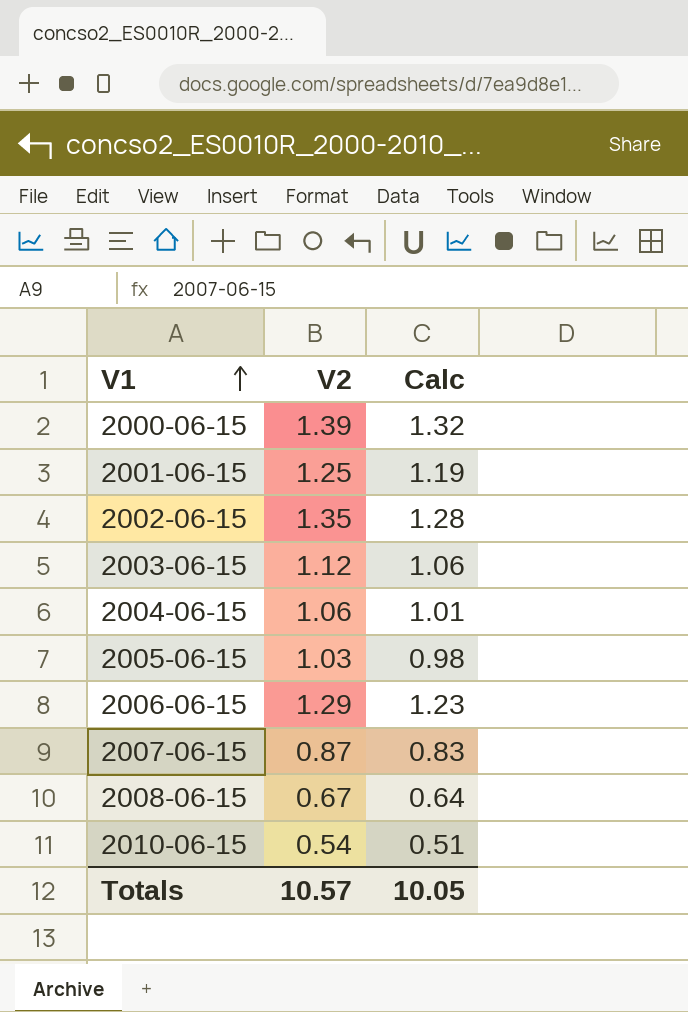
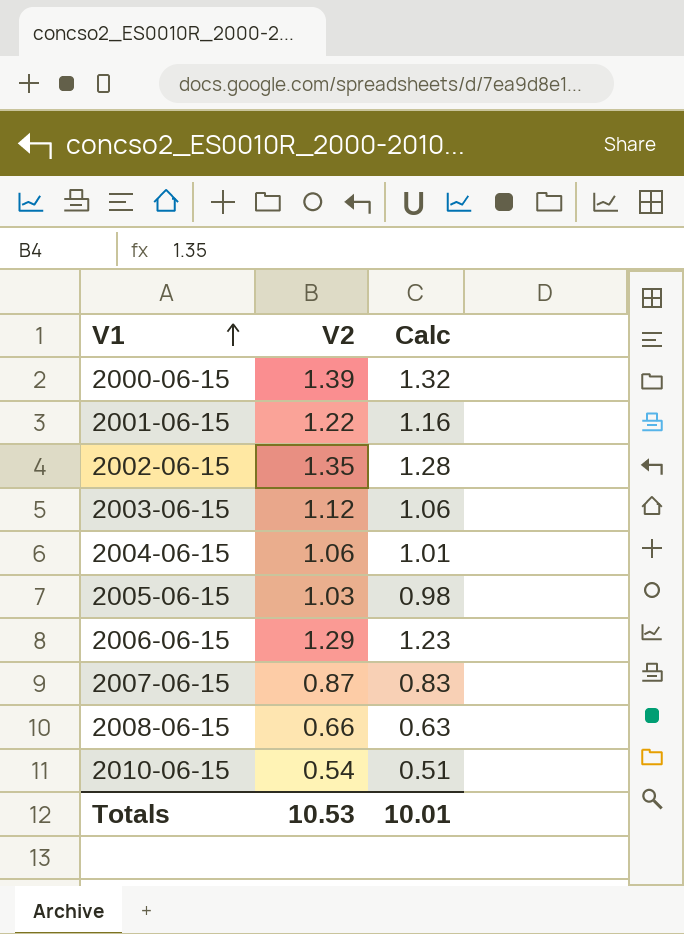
2001-06-15 | V2: 1.25 -> 1.22
2001-06-15 | Calc: 1.19 -> 1.16
2008-06-15 | V2: 0.67 -> 0.66
2008-06-15 | Calc: 0.64 -> 0.63
Totals | V2: 10.57 -> 10.53
Totals | Calc: 10.05 -> 10.01

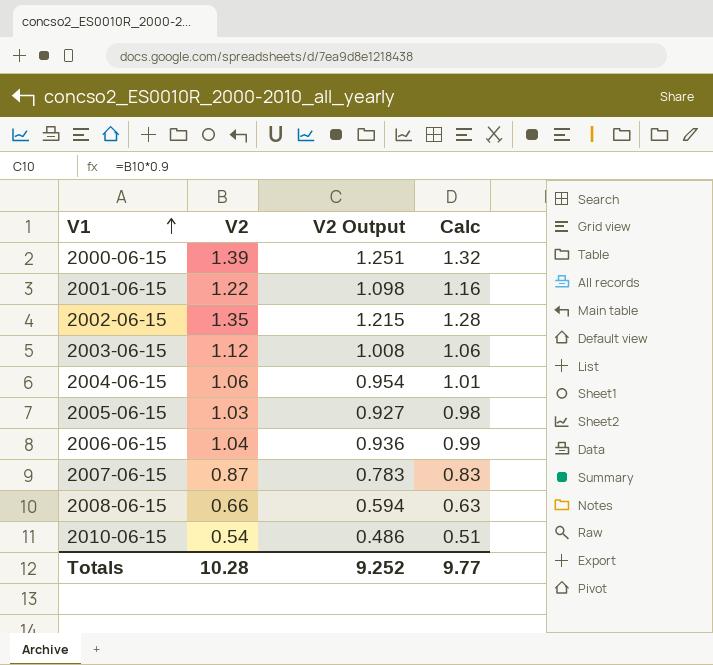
column V2 Output | formula: none -> [V2] * 0.9
2006-06-15 | V2: 1.29 -> 1.04
2006-06-15 | Calc: 1.23 -> 0.99
Totals | V2: 10.53 -> 10.28
Totals | Calc: 10.01 -> 9.77

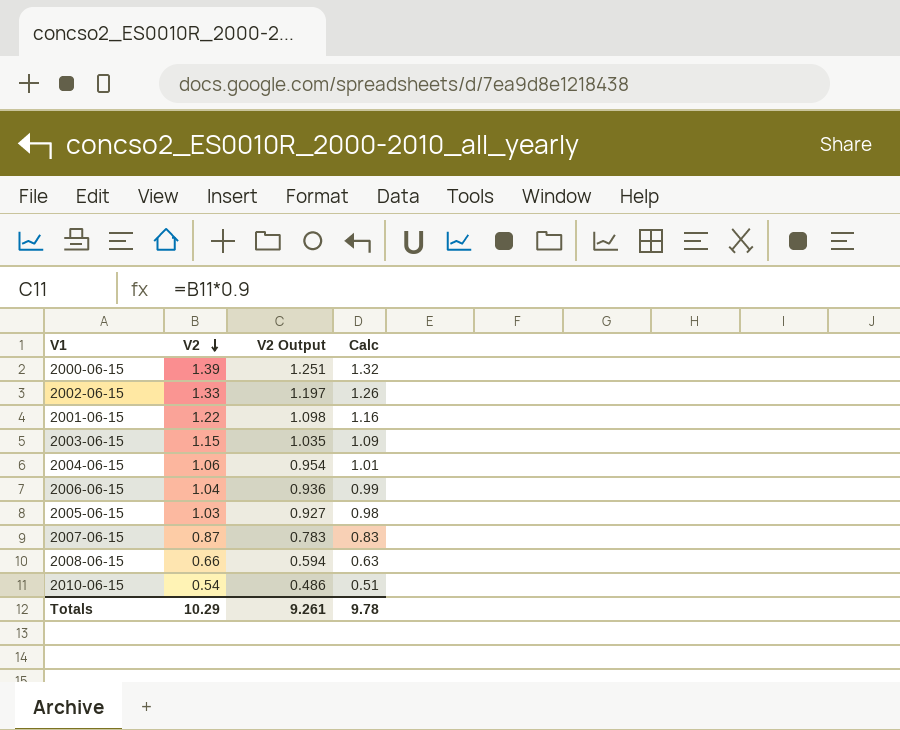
row order: V1 ascending -> V2 descending
2002-06-15 | V2: 1.35 -> 1.33
2002-06-15 | V2 Output: 1.215 -> 1.197
2002-06-15 | Calc: 1.28 -> 1.26
2003-06-15 | V2: 1.12 -> 1.15
2003-06-15 | V2 Output: 1.008 -> 1.035
2003-06-15 | Calc: 1.06 -> 1.09
Totals | V2: 10.28 -> 10.29
Totals | V2 Output: 9.252 -> 9.261
Totals | Calc: 9.77 -> 9.78

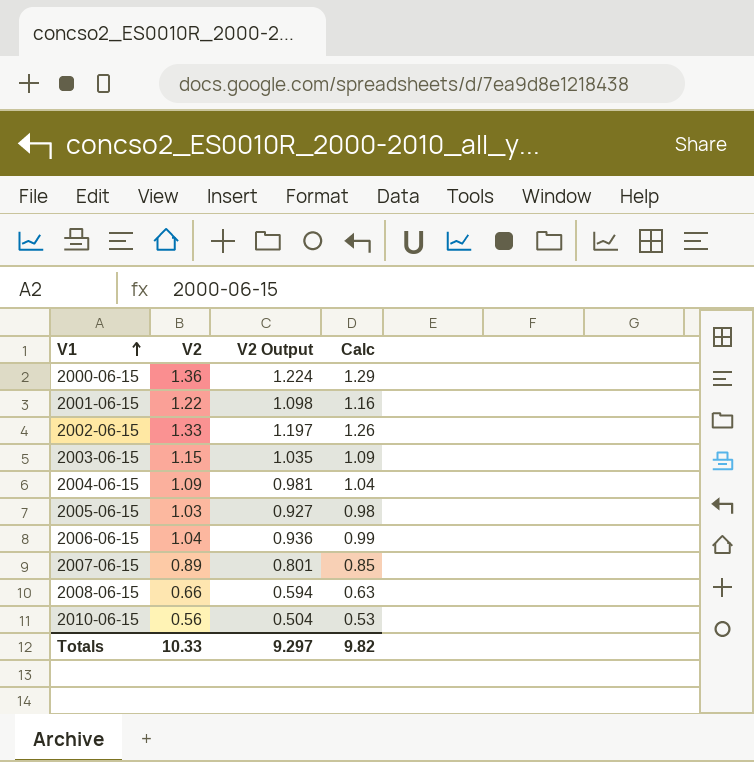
row order: V2 descending -> V1 ascending
2000-06-15 | V2: 1.39 -> 1.36
2000-06-15 | V2 Output: 1.251 -> 1.224
2000-06-15 | Calc: 1.32 -> 1.29
2004-06-15 | V2: 1.06 -> 1.09
2004-06-15 | V2 Output: 0.954 -> 0.981
2004-06-15 | Calc: 1.01 -> 1.04
2007-06-15 | V2: 0.87 -> 0.89
2007-06-15 | V2 Output: 0.783 -> 0.801
2007-06-15 | Calc: 0.83 -> 0.85
2010-06-15 | V2: 0.54 -> 0.56
2010-06-15 | V2 Output: 0.486 -> 0.504
2010-06-15 | Calc: 0.51 -> 0.53
Totals | V2: 10.29 -> 10.33
Totals | V2 Output: 9.261 -> 9.297
Totals | Calc: 9.78 -> 9.82

